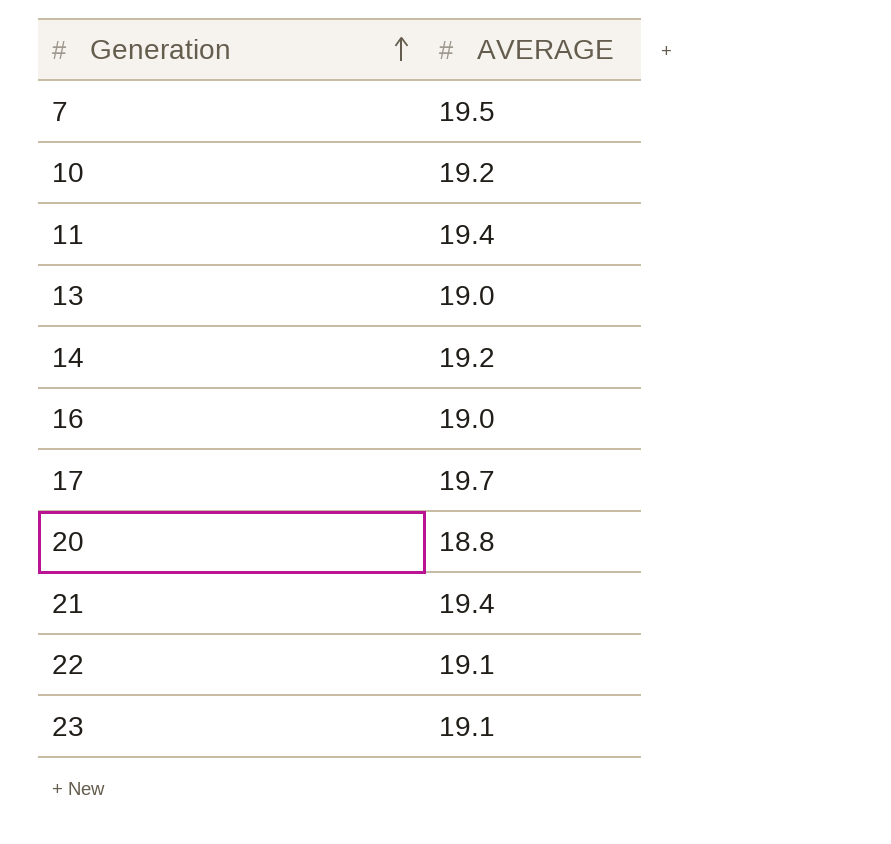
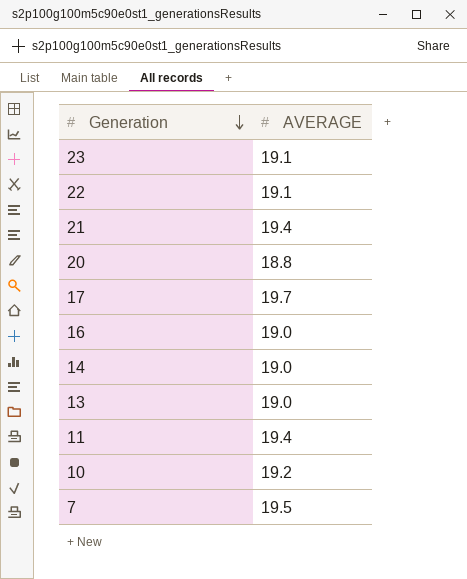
row order: Generation ascending -> Generation descending
14 | AVERAGE: 19.2 -> 19.0

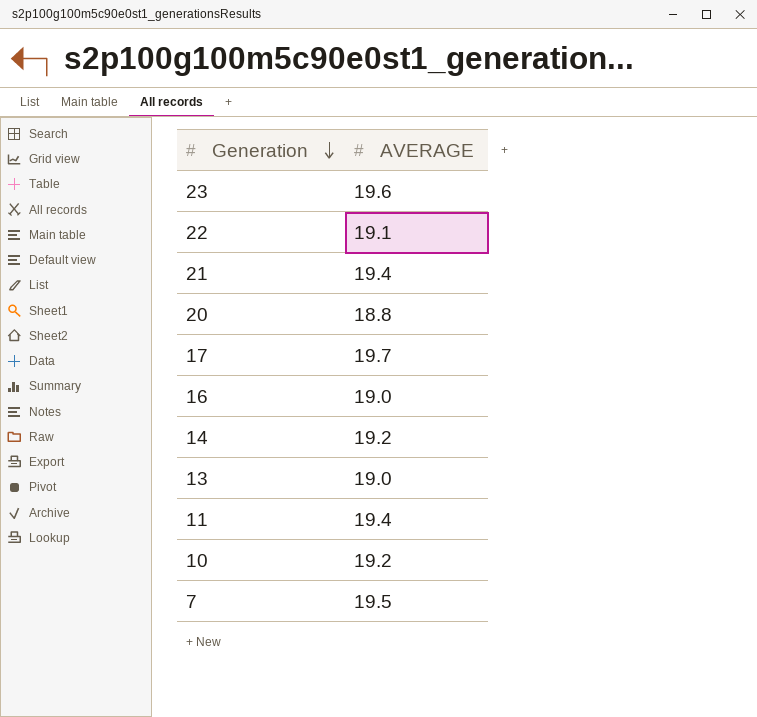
23 | AVERAGE: 19.1 -> 19.6
14 | AVERAGE: 19.0 -> 19.2

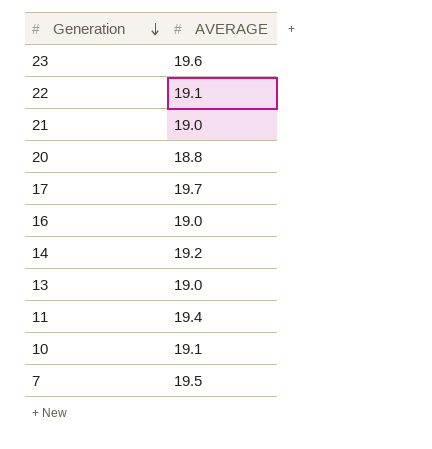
21 | AVERAGE: 19.4 -> 19.0
10 | AVERAGE: 19.2 -> 19.1

